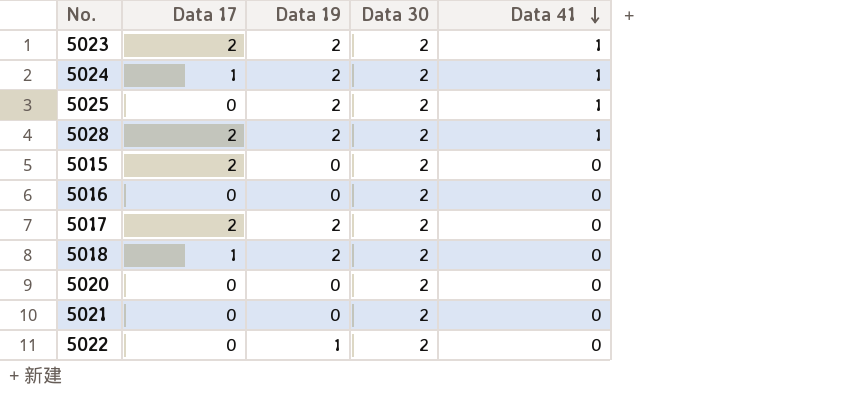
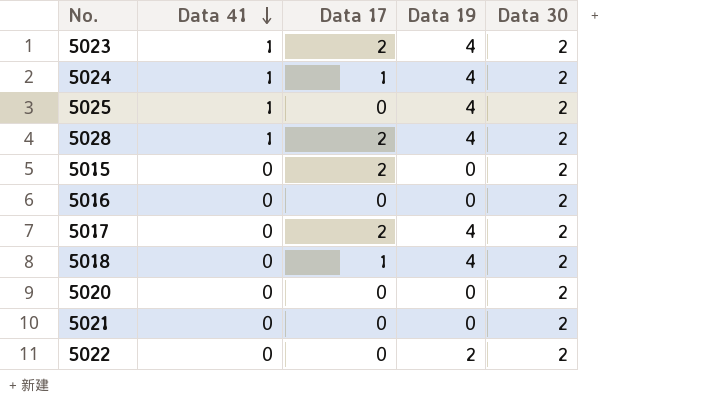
column Data 41 | position: 5 -> 2
5023 | Data 19: 2 -> 4
5024 | Data 19: 2 -> 4
5025 | Data 19: 2 -> 4
5028 | Data 19: 2 -> 4
5017 | Data 19: 2 -> 4
5018 | Data 19: 2 -> 4
5022 | Data 19: 1 -> 2

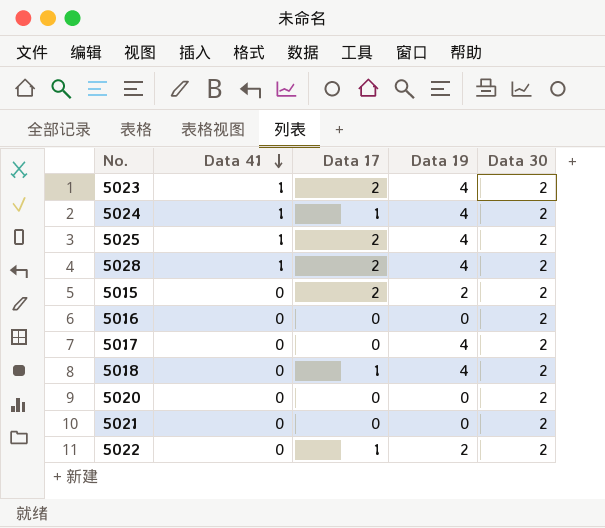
5025 | Data 17: 0 -> 2
5015 | Data 19: 0 -> 2
5017 | Data 17: 2 -> 0
5022 | Data 17: 0 -> 1

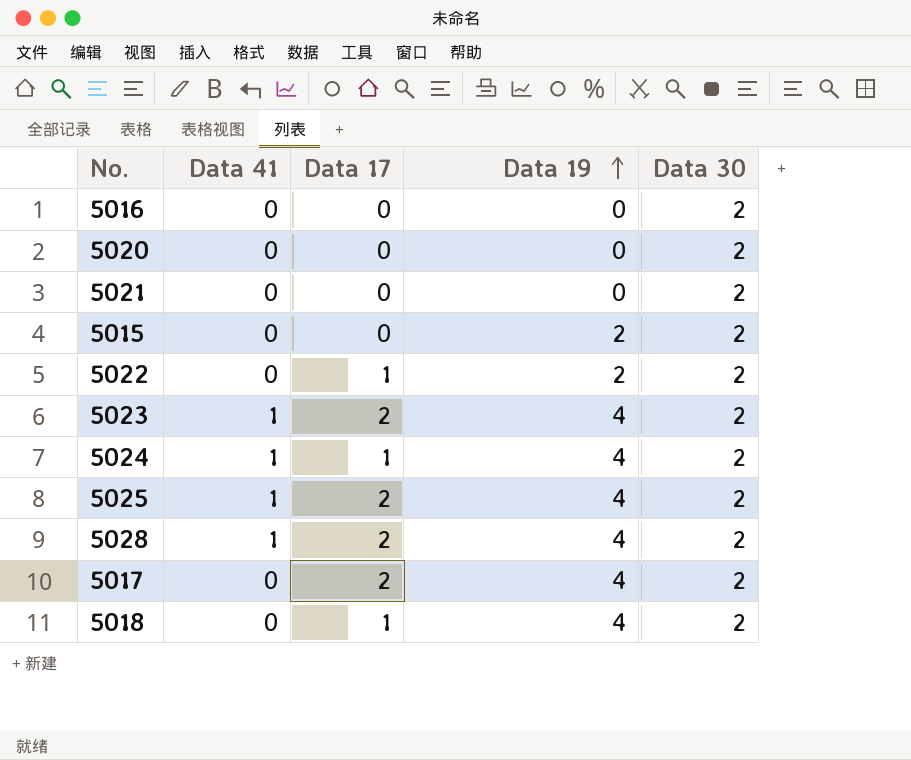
row order: Data 41 descending -> Data 19 ascending
5015 | Data 17: 2 -> 0
5017 | Data 17: 0 -> 2

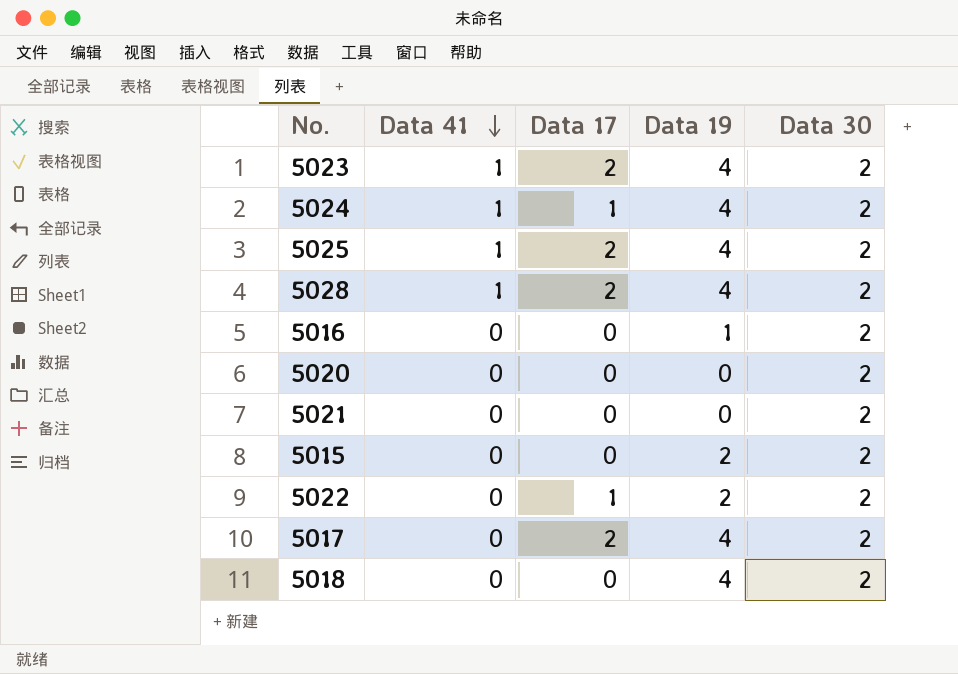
row order: Data 19 ascending -> Data 41 descending
5016 | Data 19: 0 -> 1
5018 | Data 17: 1 -> 0

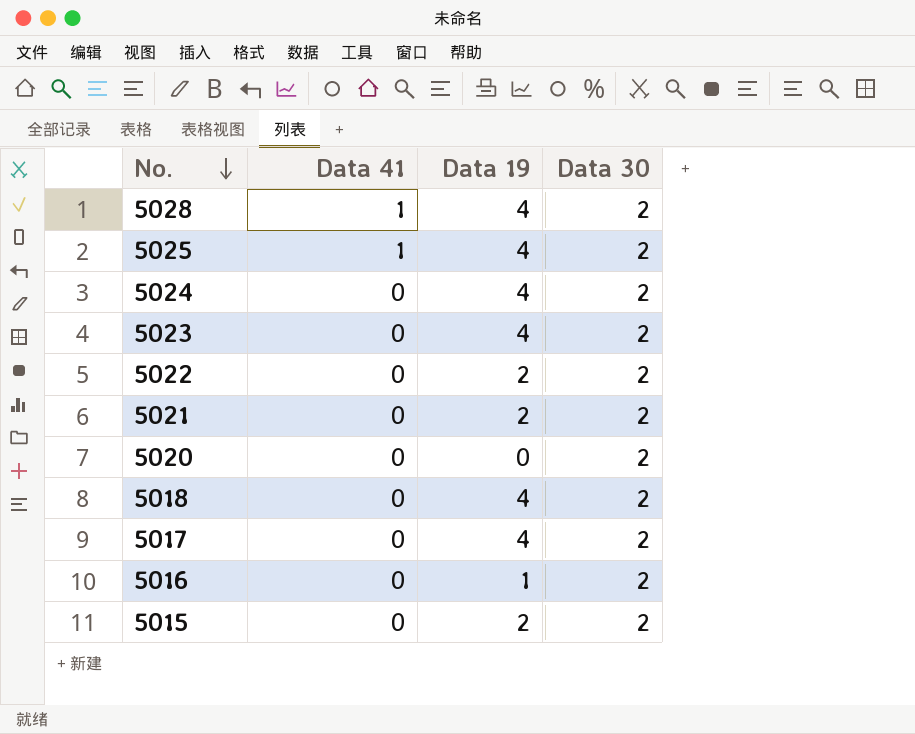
row order: Data 41 descending -> No. descending
column Data 17 | position: 3 -> none
5024 | Data 41: 1 -> 0
5023 | Data 41: 1 -> 0
5021 | Data 19: 0 -> 2

